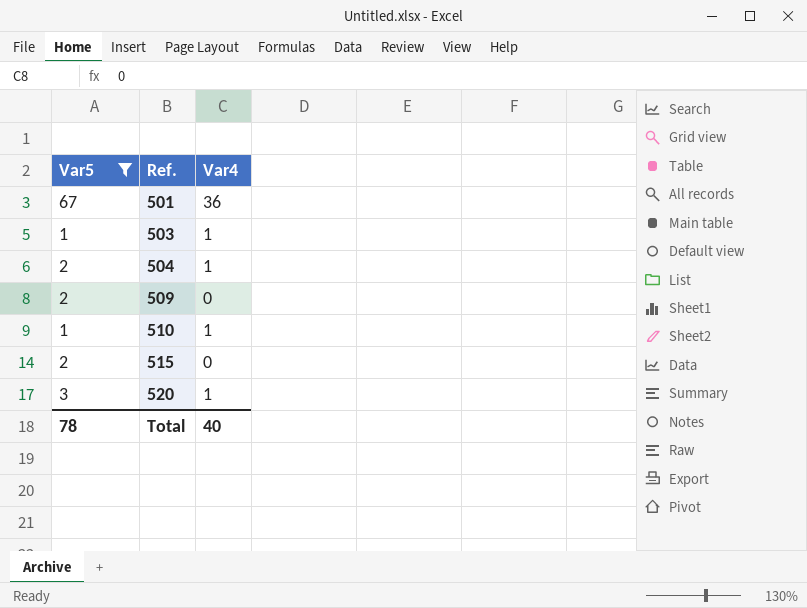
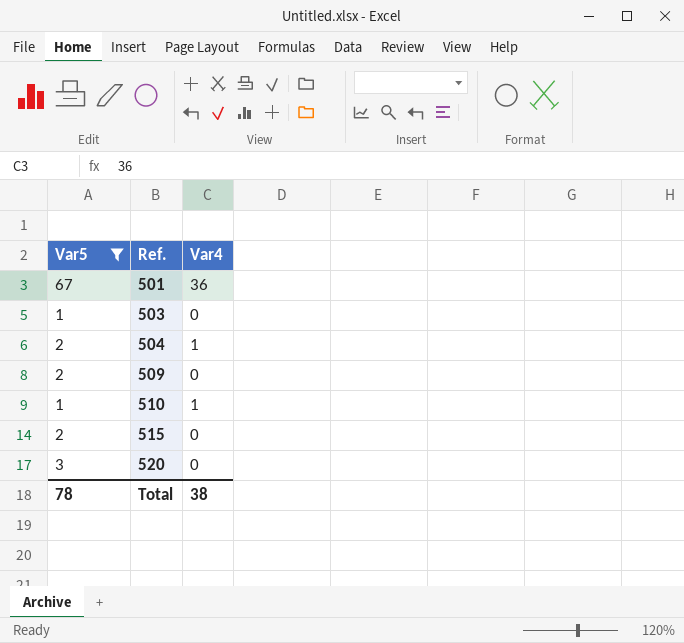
503 | Var4: 1 -> 0
520 | Var4: 1 -> 0
Total | Var4: 40 -> 38

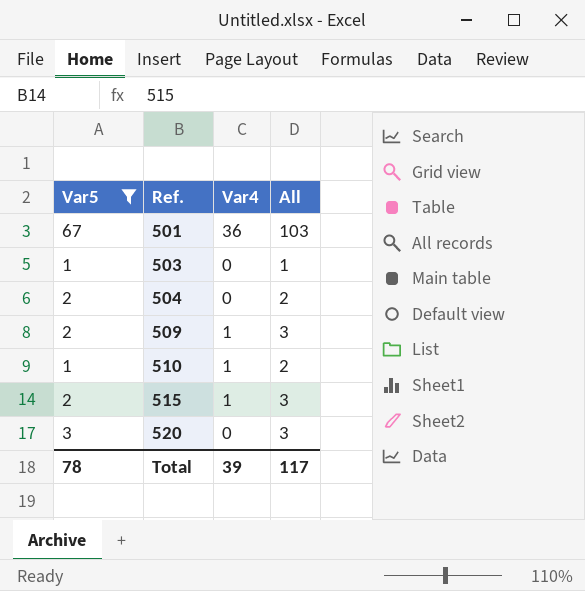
column All | formula: none -> [Var5] + [Var4]
504 | Var4: 1 -> 0
509 | Var4: 0 -> 1
515 | Var4: 0 -> 1
Total | Var4: 38 -> 39

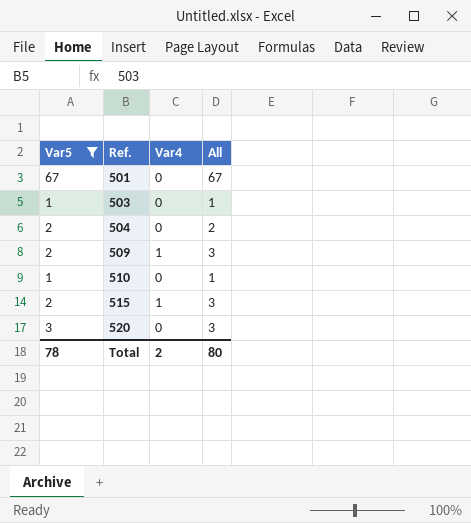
501 | Var4: 36 -> 0
501 | All: 103 -> 67
510 | Var4: 1 -> 0
510 | All: 2 -> 1
Total | Var4: 39 -> 2
Total | All: 117 -> 80

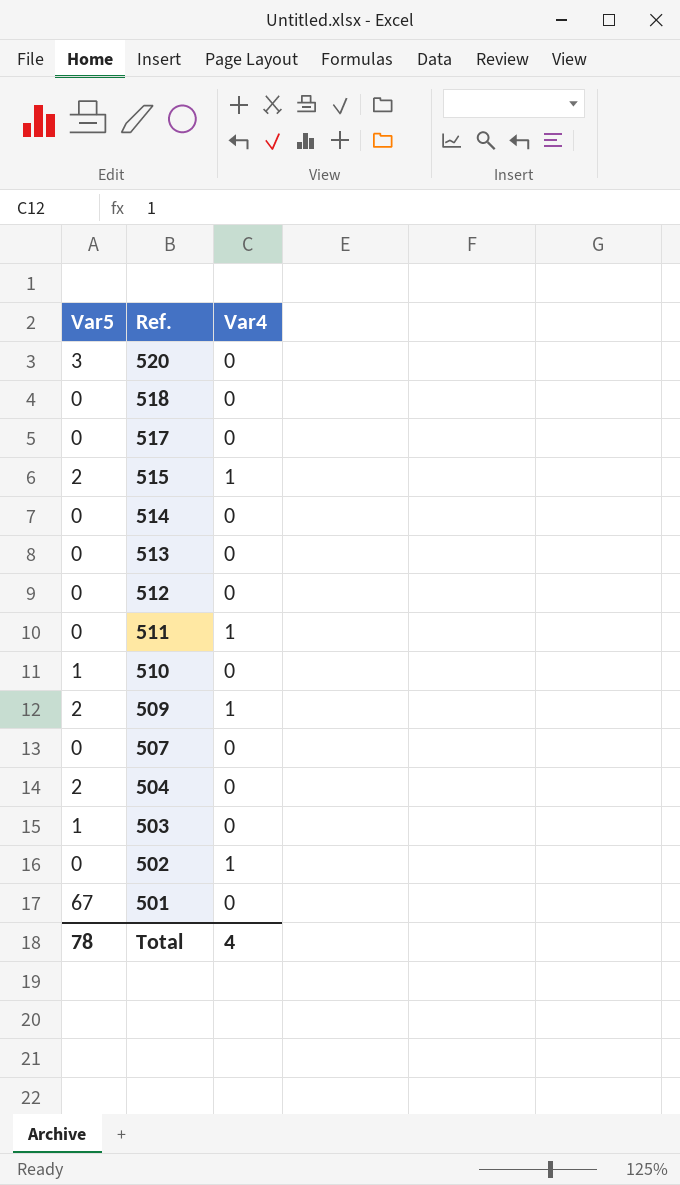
filter: Var5 != 0 -> none
row order: Ref. ascending -> Ref. descending
column All | formula: [Var5] + [Var4] -> none
Total | Var4: 2 -> 4

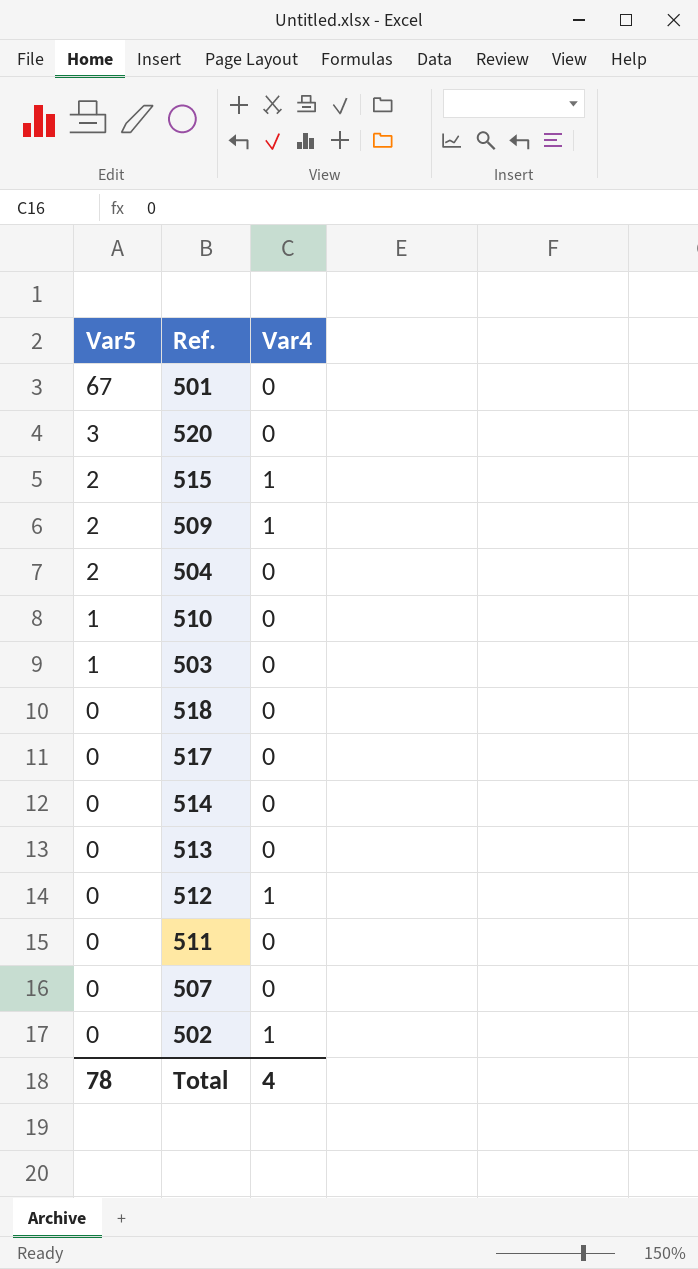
row order: Ref. descending -> Var5 descending
512 | Var4: 0 -> 1
511 | Var4: 1 -> 0

